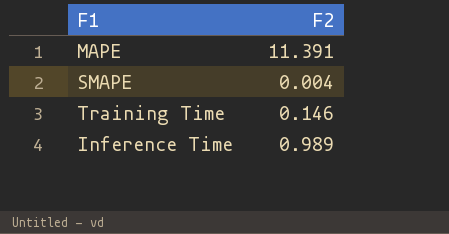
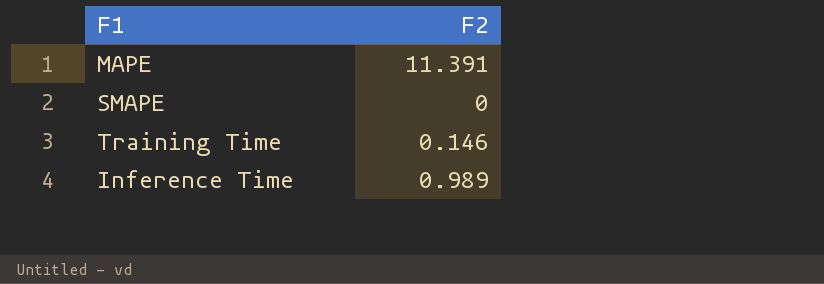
SMAPE | F2: 0.004 -> 0

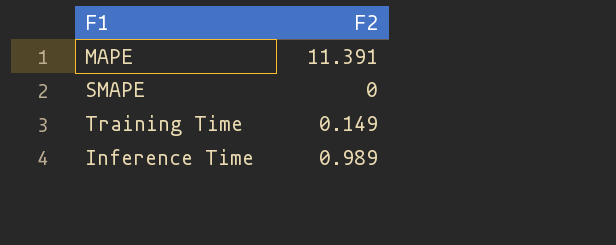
Training Time | F2: 0.146 -> 0.149

